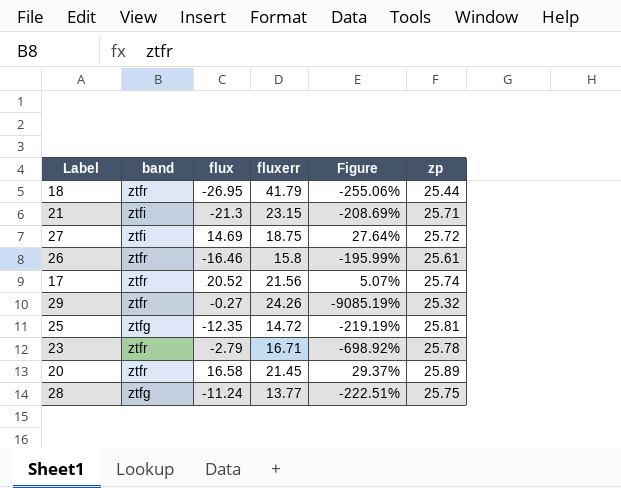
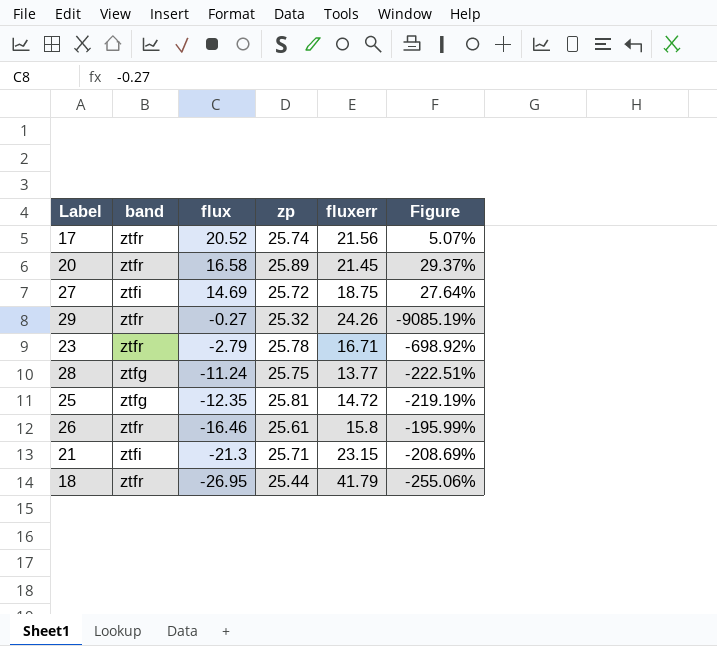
row order: none -> flux descending
column zp | position: 6 -> 4

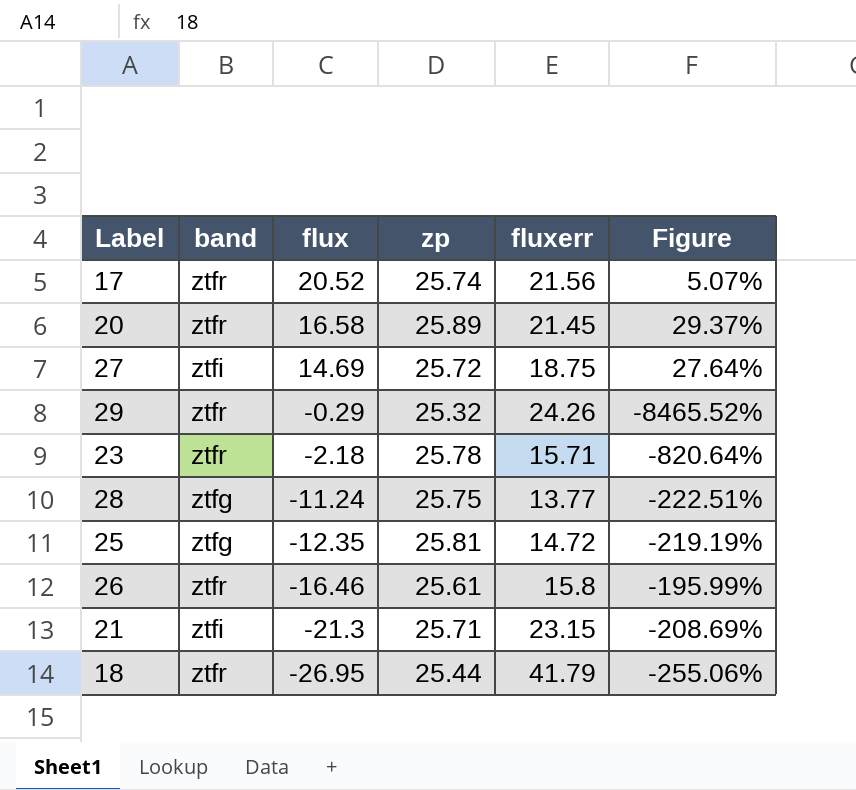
29 | flux: -0.27 -> -0.29
29 | Figure: -9085.19% -> -8465.52%
23 | flux: -2.79 -> -2.18
23 | fluxerr: 16.71 -> 15.71
23 | Figure: -698.92% -> -820.64%

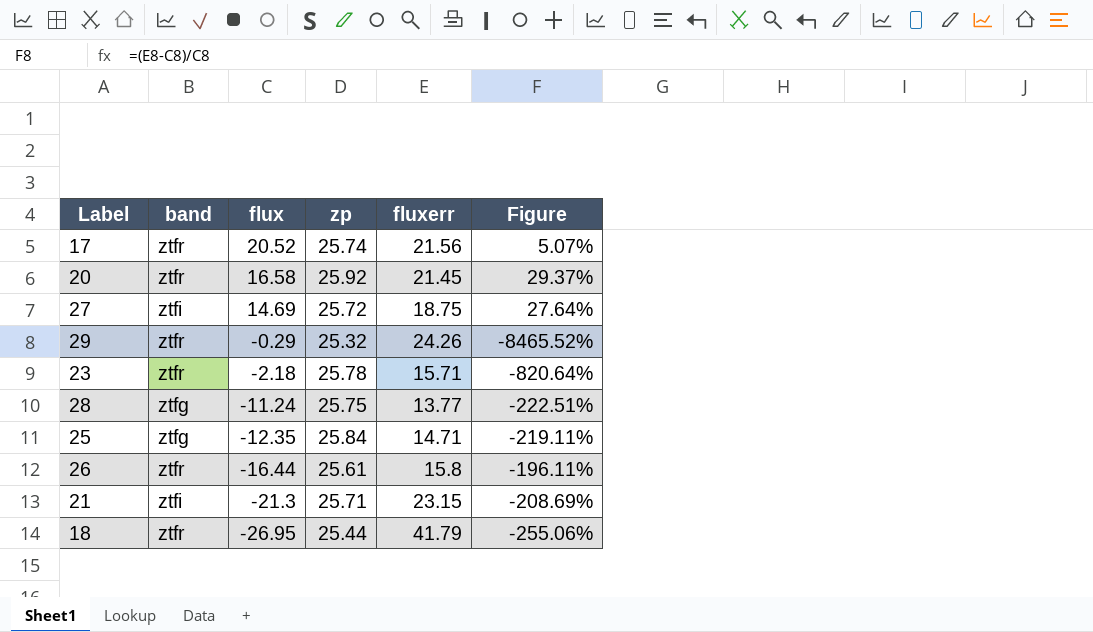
20 | zp: 25.89 -> 25.92
25 | zp: 25.81 -> 25.84
25 | fluxerr: 14.72 -> 14.71
25 | Figure: -219.19% -> -219.11%
26 | flux: -16.46 -> -16.44
26 | Figure: -195.99% -> -196.11%

